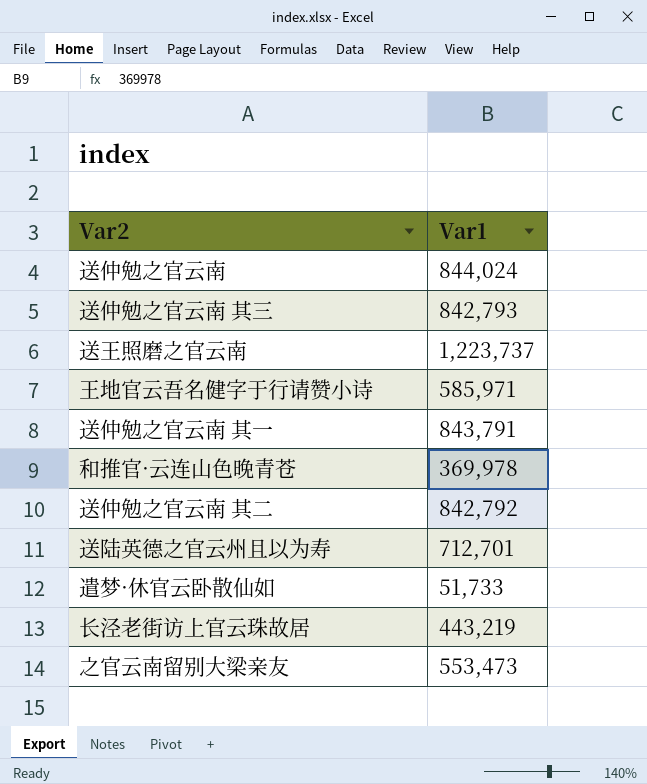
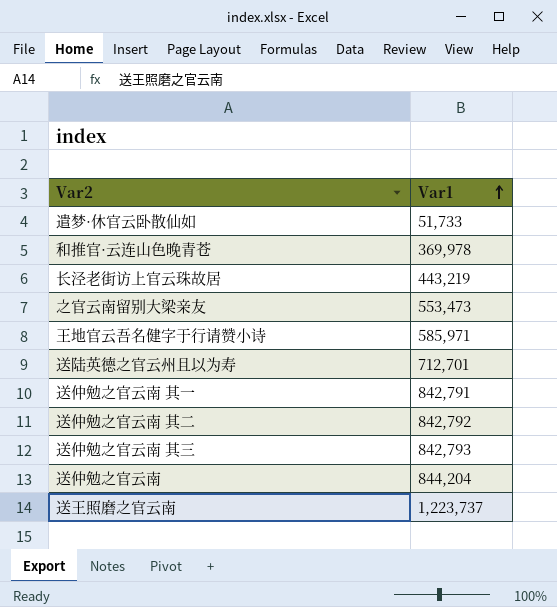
row order: none -> Var1 ascending
送仲勉之官云南 其一 | Var1: 843,791 -> 842,791
送仲勉之官云南 | Var1: 844,024 -> 844,204

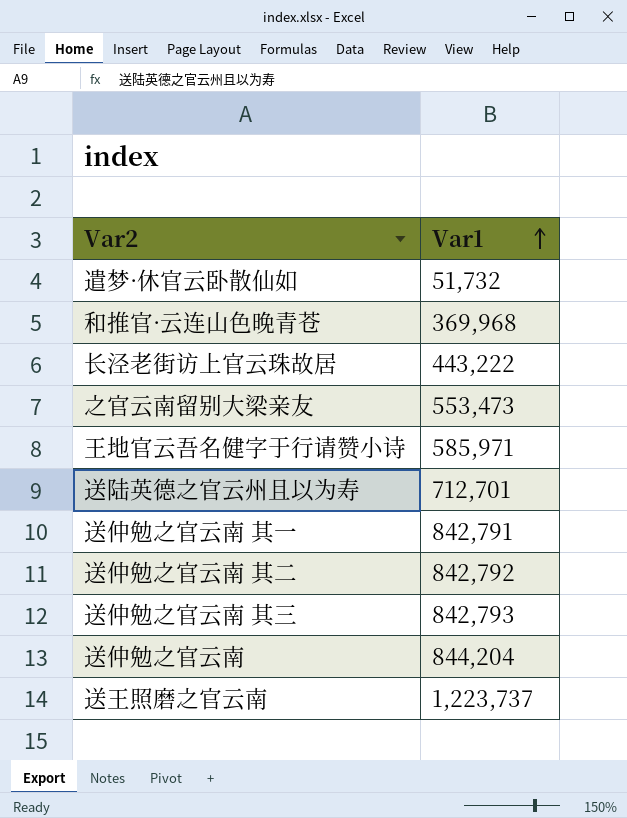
遣梦·休官云卧散仙如 | Var1: 51,733 -> 51,732
和推官·云连山色晚青苍 | Var1: 369,978 -> 369,968
长泾老街访上官云珠故居 | Var1: 443,219 -> 443,222

